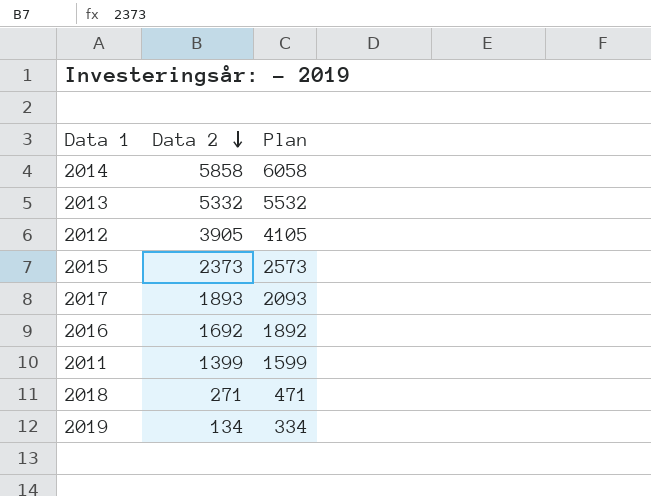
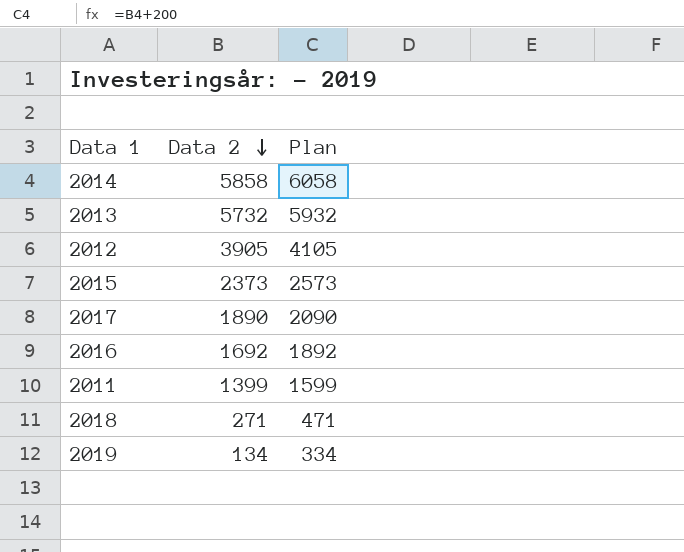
2013 | Data 2: 5332 -> 5732
2013 | Plan: 5532 -> 5932
2017 | Data 2: 1893 -> 1890
2017 | Plan: 2093 -> 2090

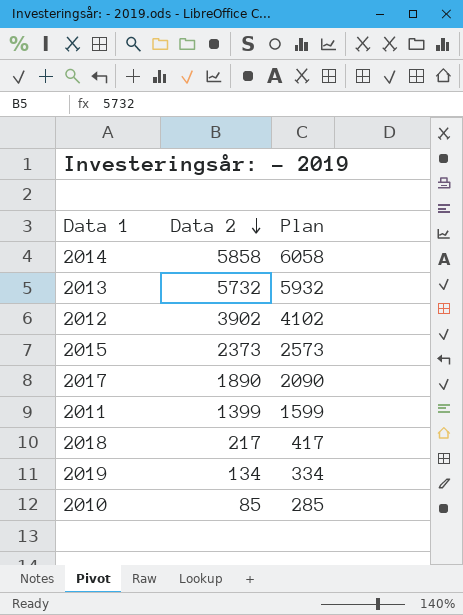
row 2016: 1692 | 1892 -> none
2012 | Data 2: 3905 -> 3902
2012 | Plan: 4105 -> 4102
2018 | Data 2: 271 -> 217
2018 | Plan: 471 -> 417
row 2010: none -> 85 | 285

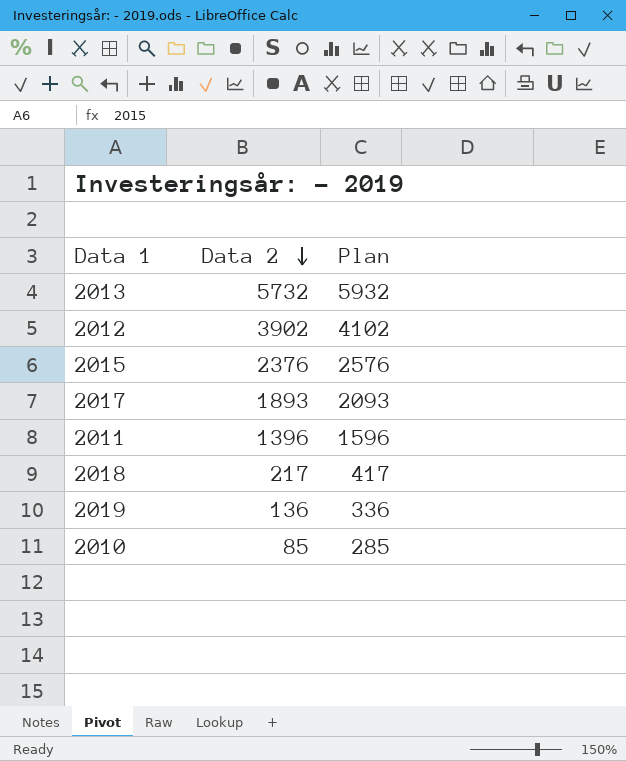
row 2014: 5858 | 6058 -> none
2015 | Data 2: 2373 -> 2376
2015 | Plan: 2573 -> 2576
2017 | Data 2: 1890 -> 1893
2017 | Plan: 2090 -> 2093
2011 | Data 2: 1399 -> 1396
2011 | Plan: 1599 -> 1596
2019 | Data 2: 134 -> 136
2019 | Plan: 334 -> 336

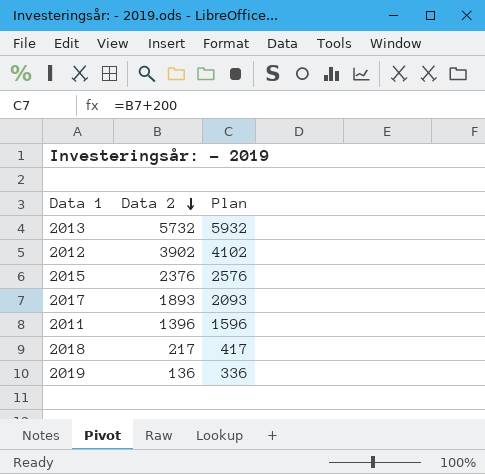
row 2010: 85 | 285 -> none

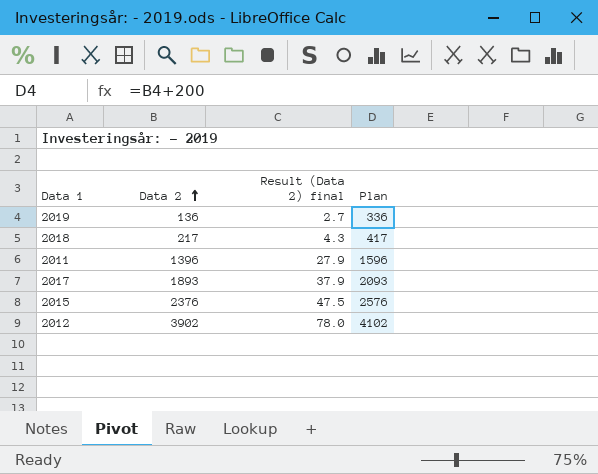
row order: Data 2 descending -> Data 2 ascending
column Result (Data 2) final | formula: none -> [Data 2] * 0.02
row 2013: 5732 | 5932 -> none

